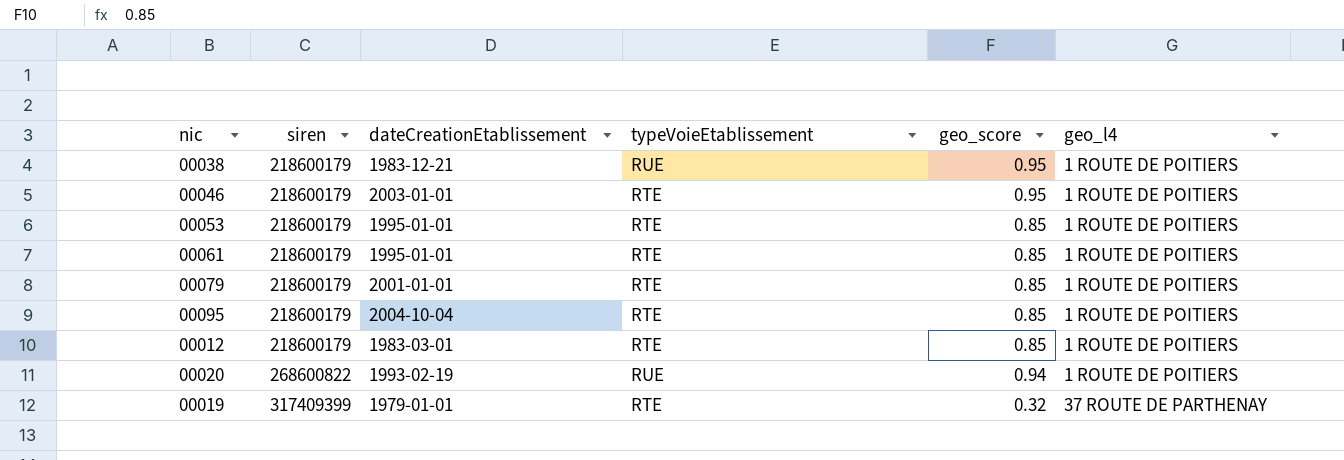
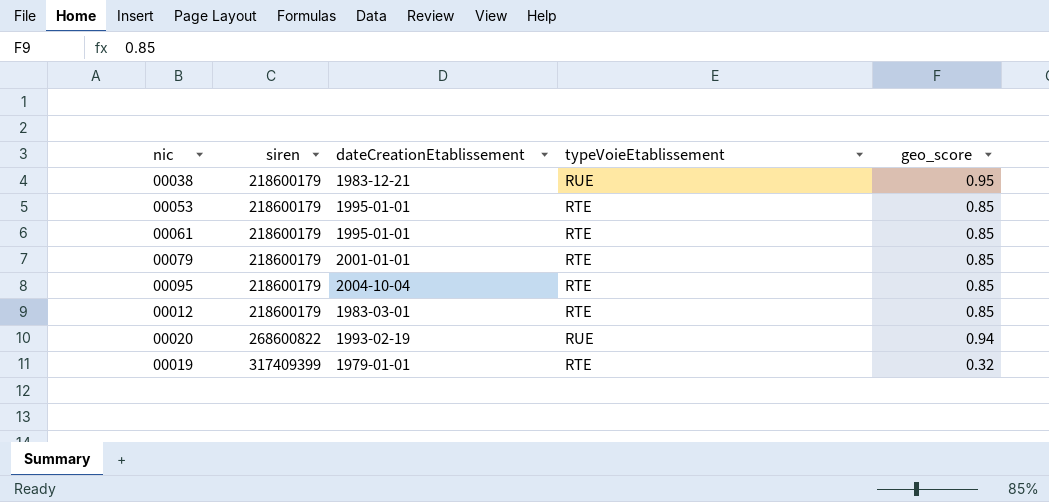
column geo_l4 | position: 6 -> none
row 00046: 218600179 | 2003-01-01 | RTE | 0.95 | 1 ROUTE DE POITIERS -> none

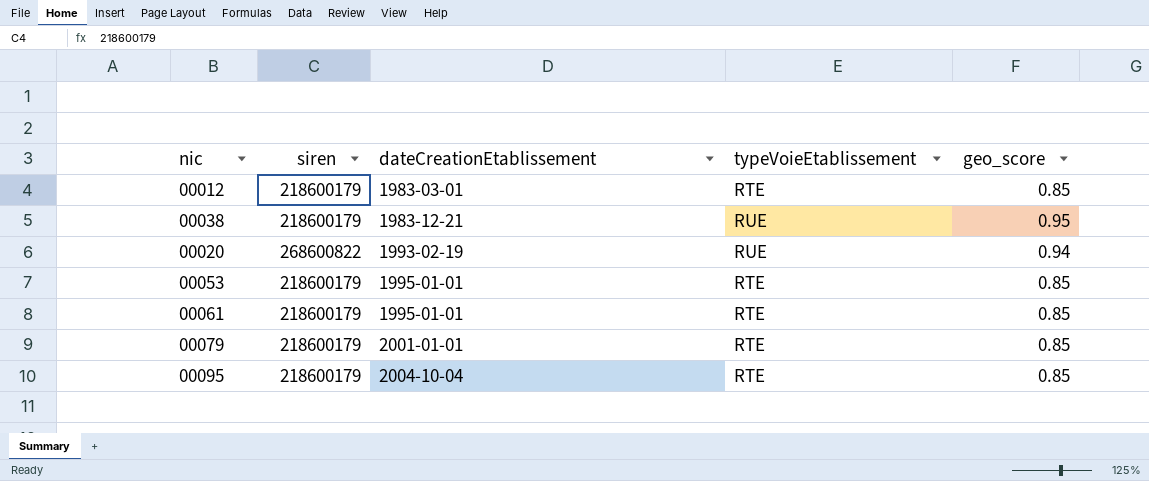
row order: siren ascending -> dateCreationEtablissement ascending
row 00019: 317409399 | 1979-01-01 | RTE | 0.32 -> none

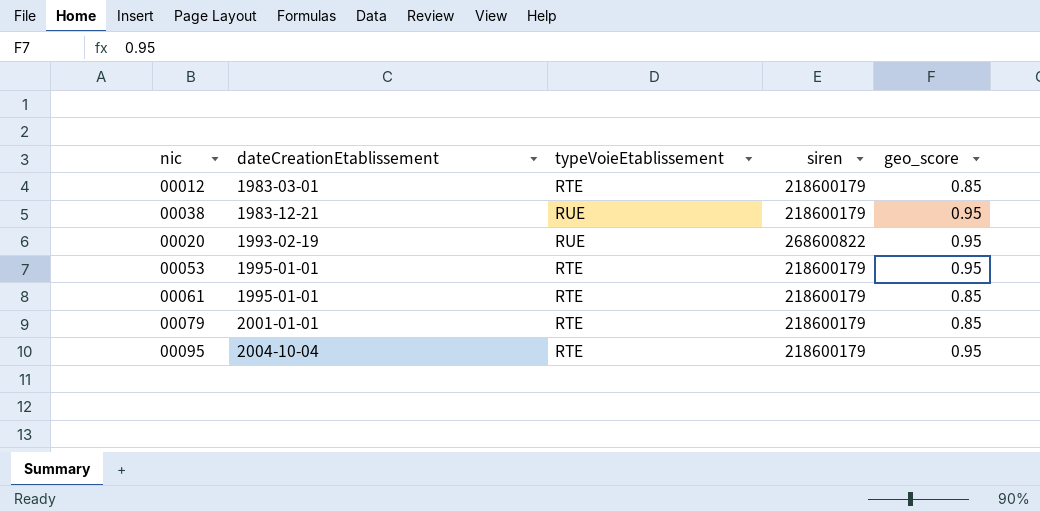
column siren | position: 2 -> 4
00020 | geo_score: 0.94 -> 0.95
00053 | geo_score: 0.85 -> 0.95
00095 | geo_score: 0.85 -> 0.95

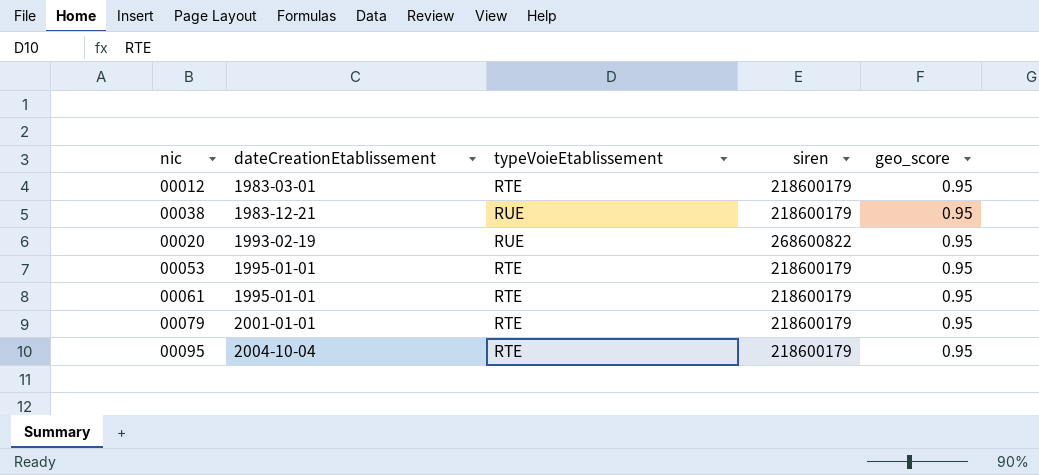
00012 | geo_score: 0.85 -> 0.95
00061 | geo_score: 0.85 -> 0.95
00079 | geo_score: 0.85 -> 0.95

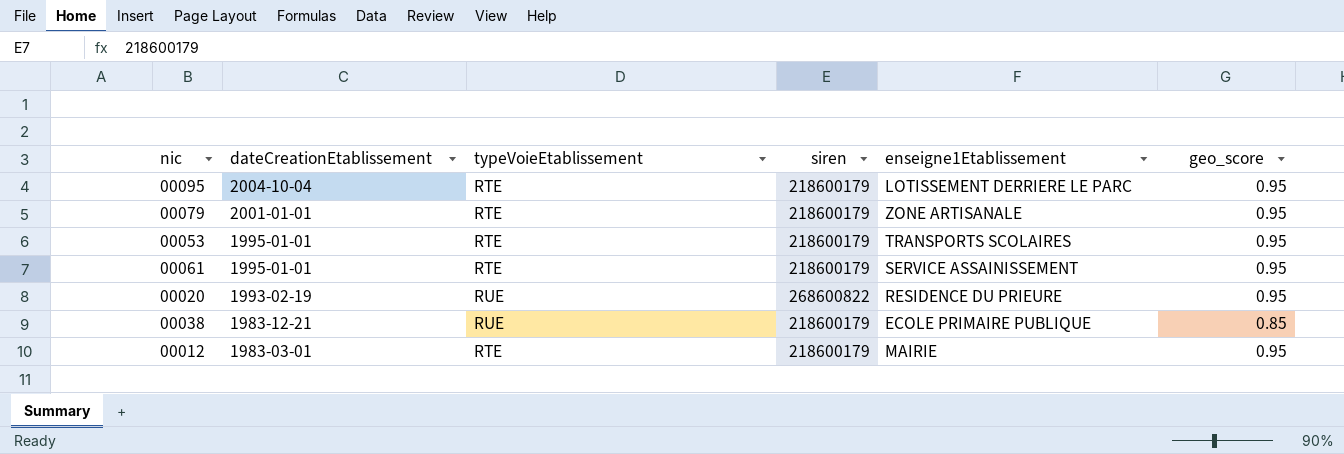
row order: dateCreationEtablissement ascending -> dateCreationEtablissement descending
column enseigne1Etablissement | position: none -> 5
00038 | geo_score: 0.95 -> 0.85

